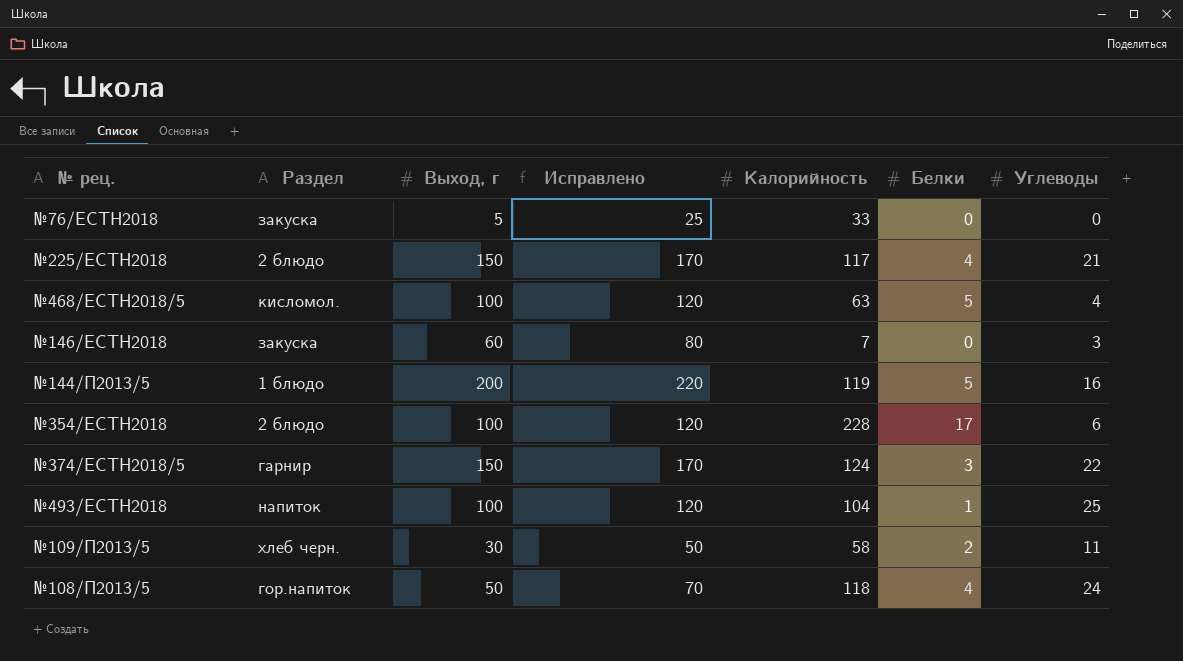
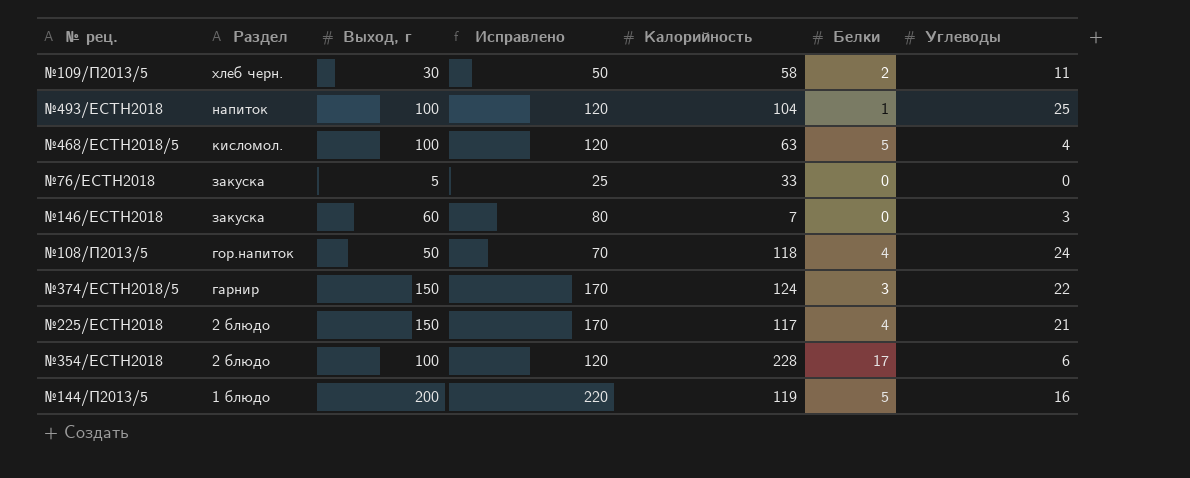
row order: none -> Раздел descending

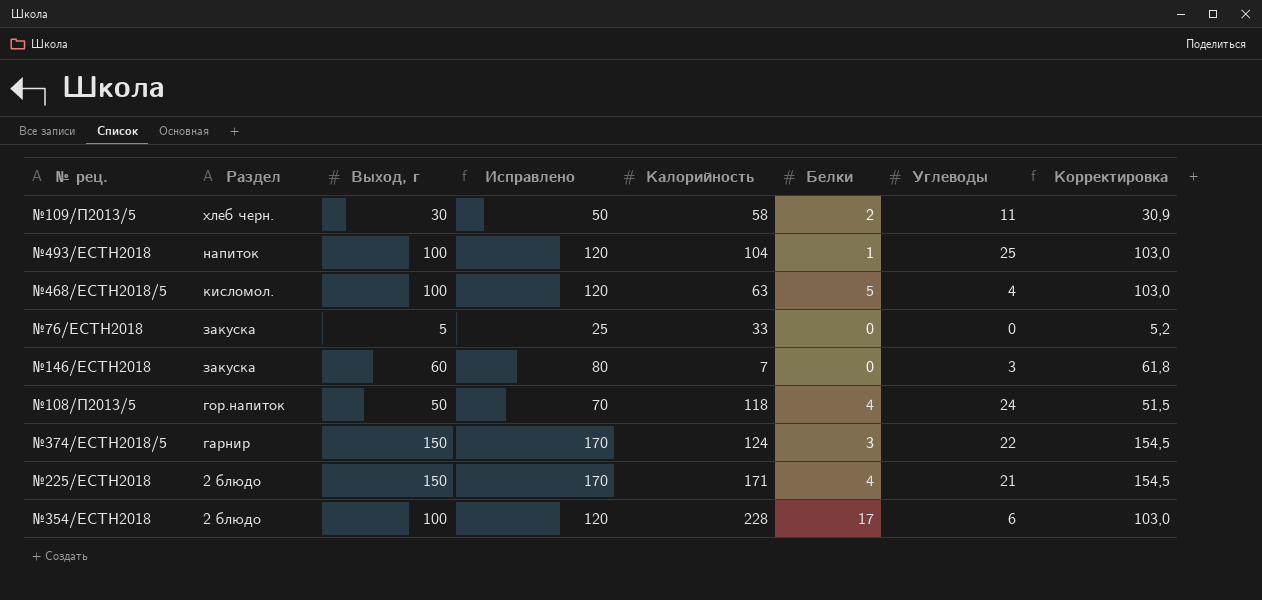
column Корректировка | formula: none -> [Выход, г] * 1,03
row №144/П2013/5: 1 блюдо | 200 | 220 | 119 | 5 | 16 -> none
№225/ЕСТН2018 | Калорийность: 117 -> 171

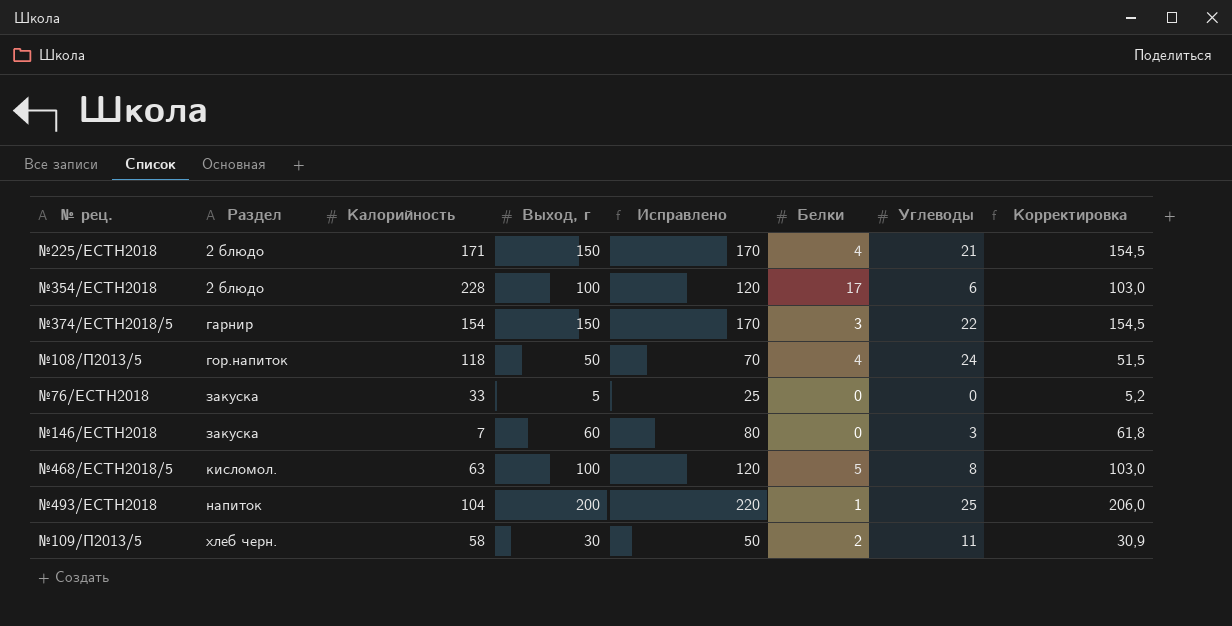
row order: Раздел descending -> Раздел ascending
column Калорийность | position: 5 -> 3
№374/ЕСТН2018/5 | Калорийность: 124 -> 154
№468/ЕСТН2018/5 | Углеводы: 4 -> 8
№493/ЕСТН2018 | Выход, г: 100 -> 200
№493/ЕСТН2018 | Исправлено: 120 -> 220
№493/ЕСТН2018 | Корректировка: 103,0 -> 206,0

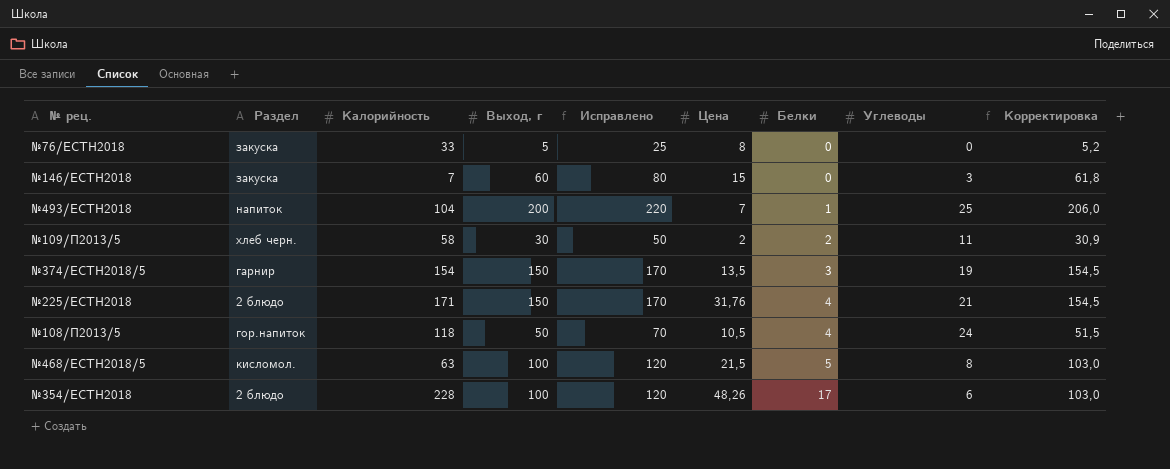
row order: Раздел ascending -> Белки ascending
column Цена | position: none -> 6
№374/ЕСТН2018/5 | Углеводы: 22 -> 19

